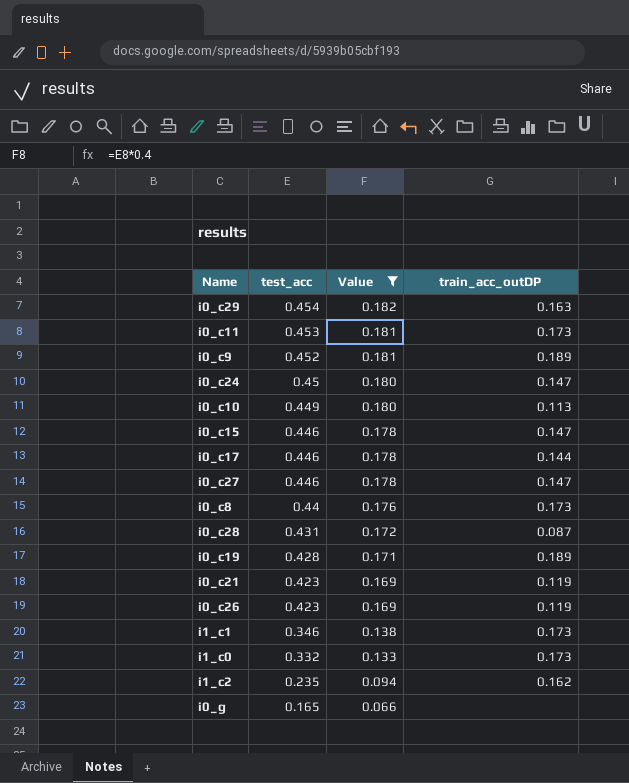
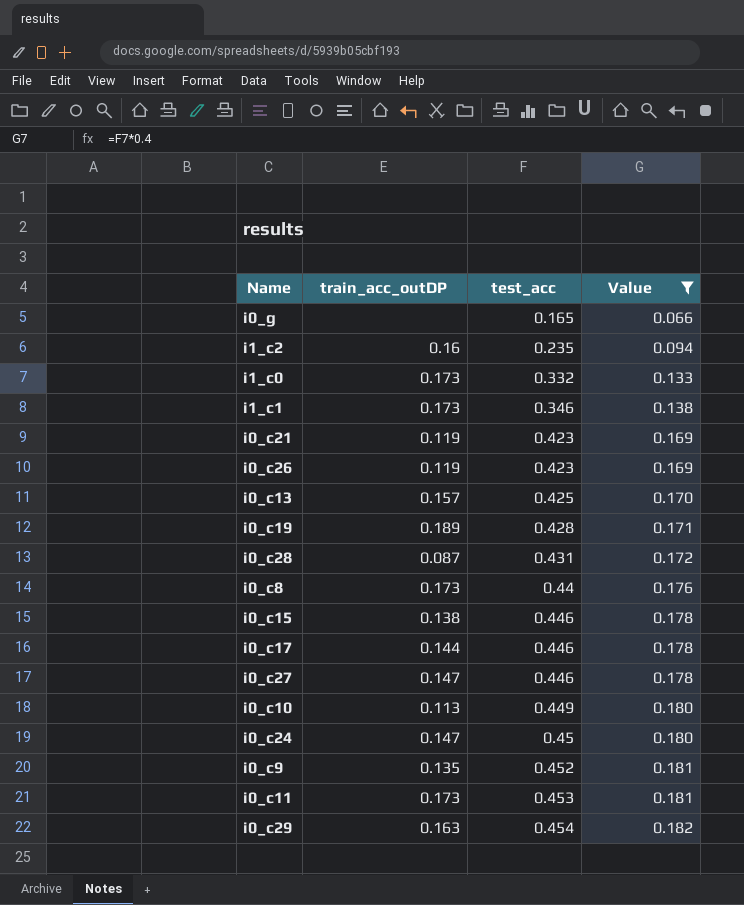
row order: test_acc descending -> test_acc ascending
column train_acc_outDP | position: 4 -> 2
i1_c2 | train_acc_outDP: 0.162 -> 0.16
row i0_c13: none -> 0.157 | 0.425 | 0.170
i0_c15 | train_acc_outDP: 0.147 -> 0.138
i0_c9 | train_acc_outDP: 0.189 -> 0.135

